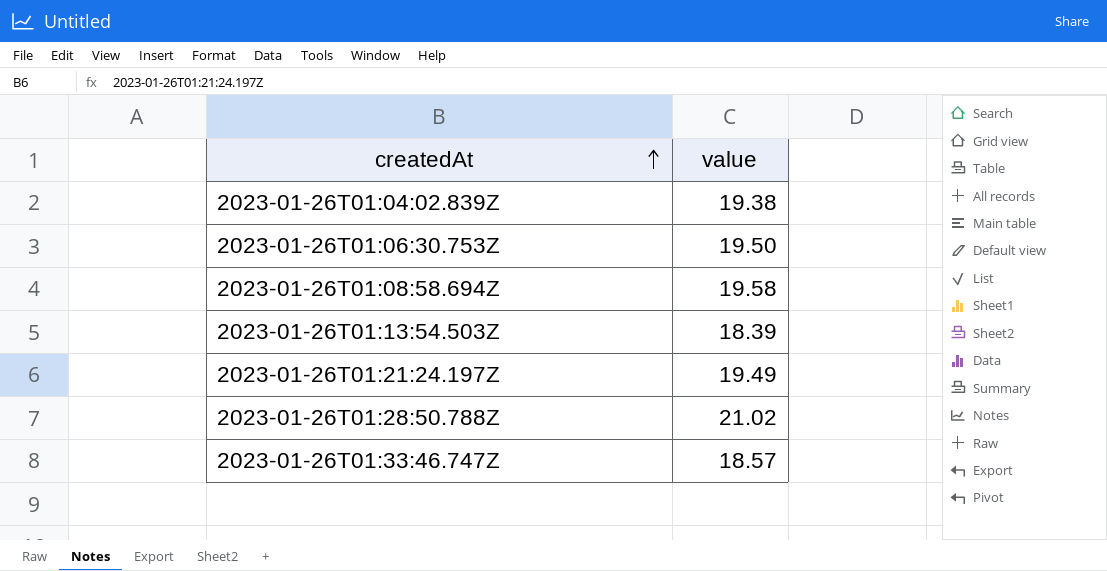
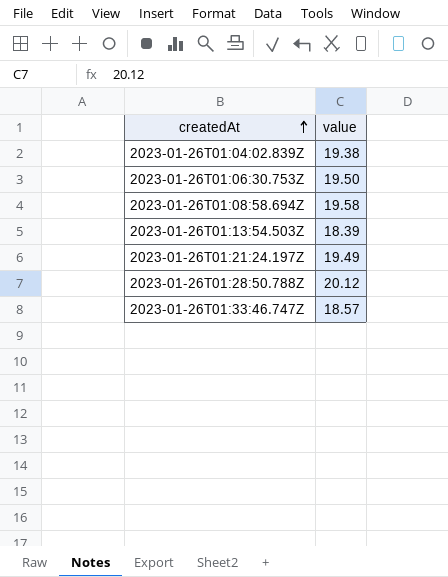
2023-01-26T01:28:50.788Z | value: 21.02 -> 20.12

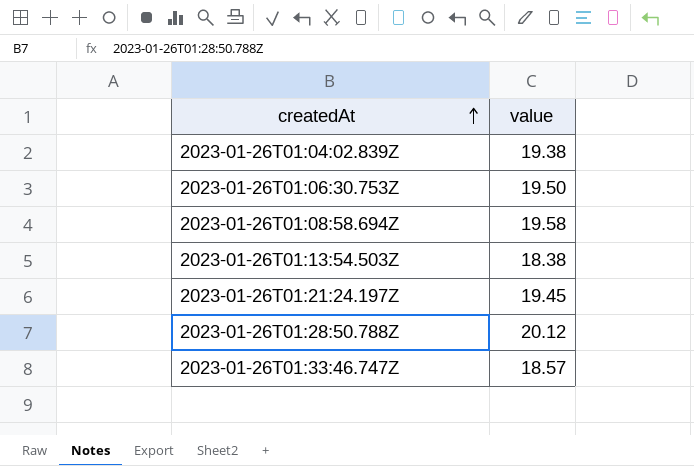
2023-01-26T01:13:54.503Z | value: 18.39 -> 18.38
2023-01-26T01:21:24.197Z | value: 19.49 -> 19.45

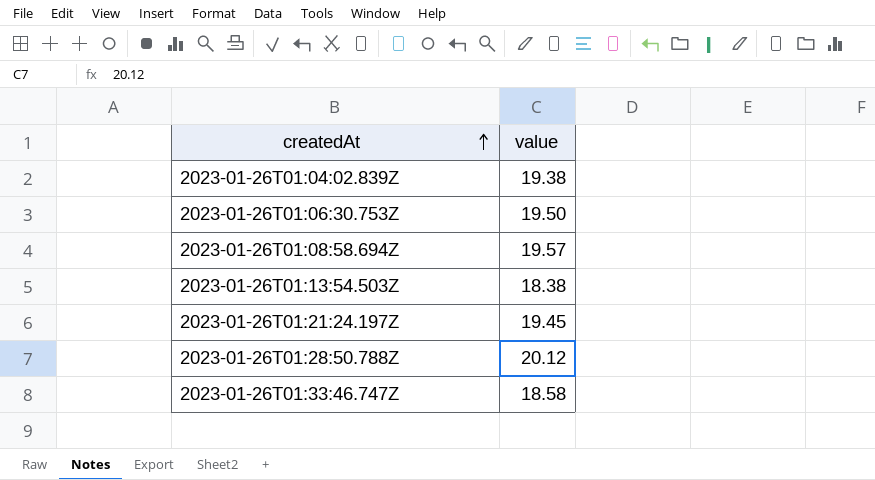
2023-01-26T01:08:58.694Z | value: 19.58 -> 19.57
2023-01-26T01:33:46.747Z | value: 18.57 -> 18.58

